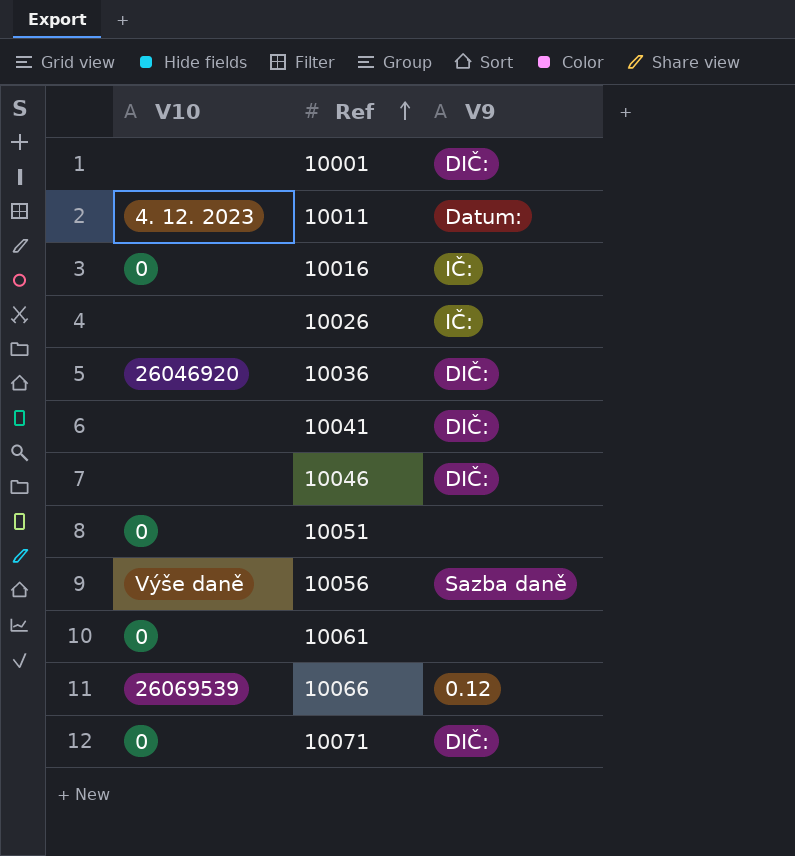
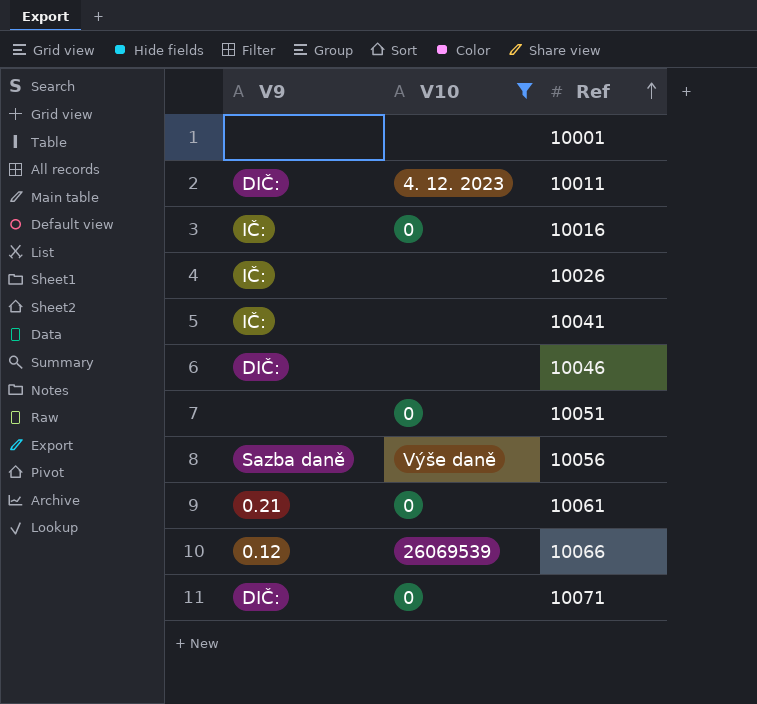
filter: none -> V10 != 26046920
column V9 | position: 3 -> 1
10001 | V9: DIČ: -> none
10011 | V9: Datum: -> DIČ:
10041 | V9: DIČ: -> IČ:
10061 | V9: none -> 0.21

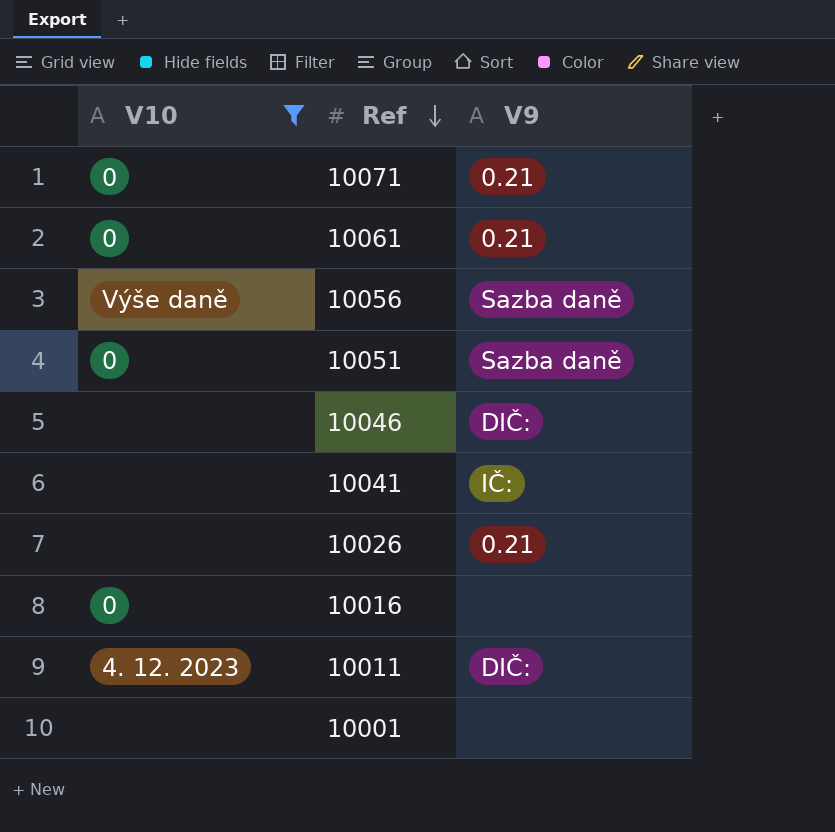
row order: Ref ascending -> Ref descending
column V9 | position: 1 -> 3
row 10066: 0.12 | 26069539 -> none
10071 | V9: DIČ: -> 0.21
10051 | V9: none -> Sazba daně
10026 | V9: IČ: -> 0.21
10016 | V9: IČ: -> none

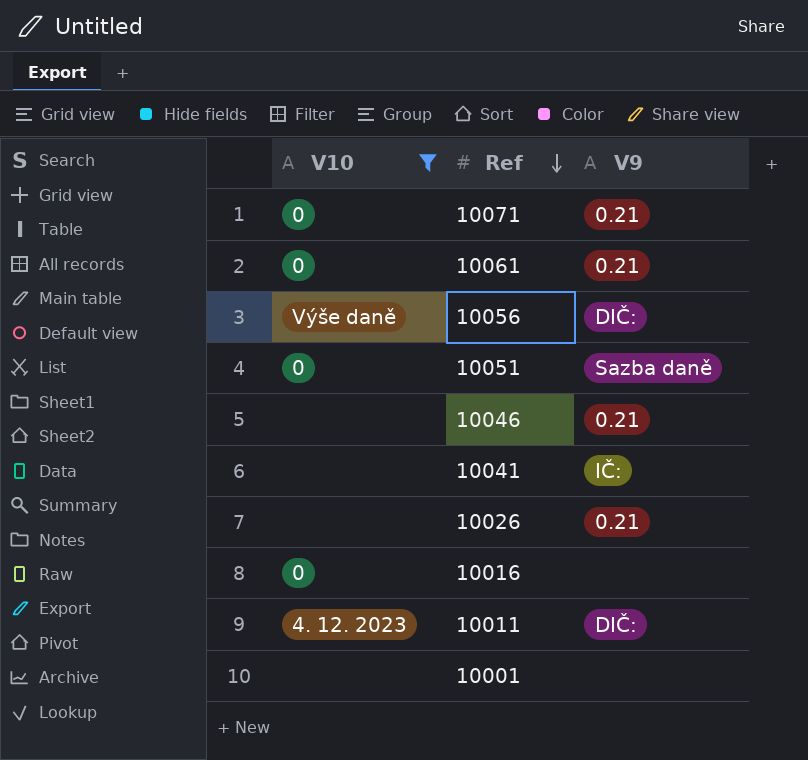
10056 | V9: Sazba daně -> DIČ:
10046 | V9: DIČ: -> 0.21

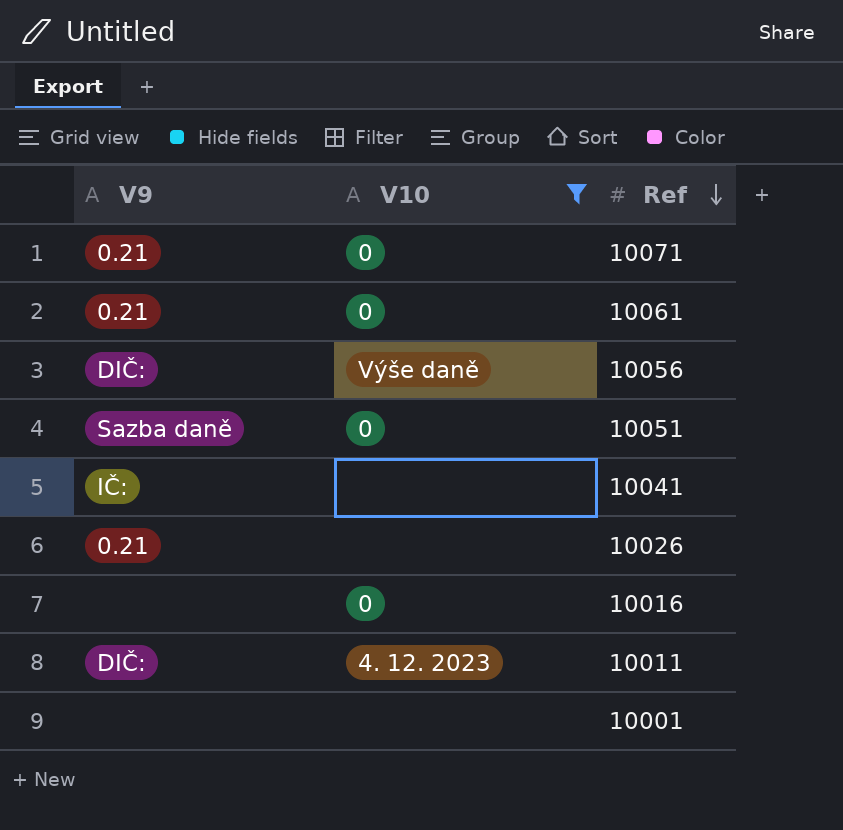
column V9 | position: 3 -> 1
row 10046: none | 0.21 -> none

